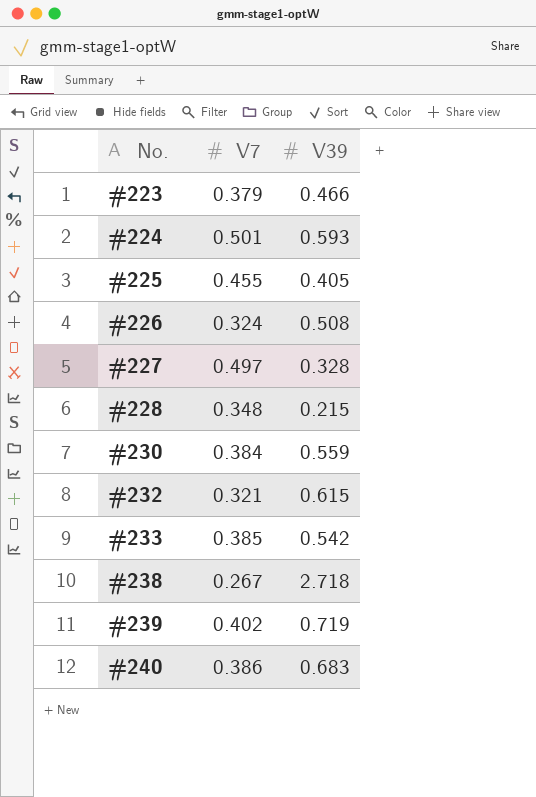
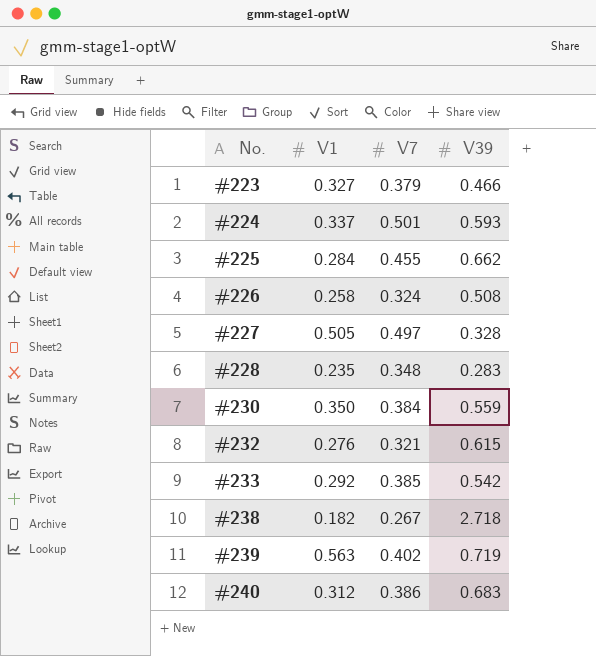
column V1 | position: none -> 2
#225 | V39: 0.405 -> 0.662
#228 | V39: 0.215 -> 0.283

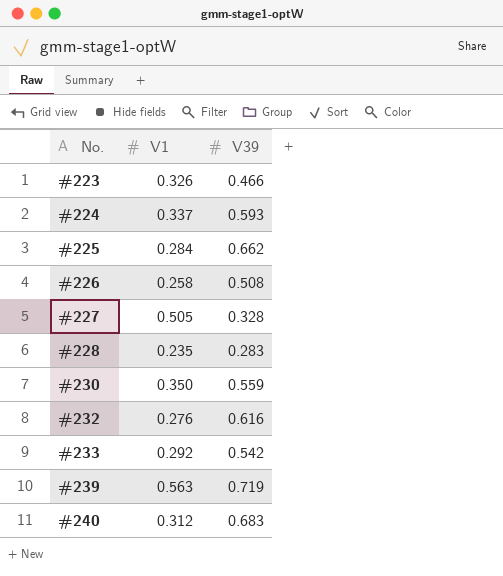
column V7 | position: 3 -> none
row #238: 0.182 | 0.267 | 2.718 -> none
#223 | V1: 0.327 -> 0.326
#232 | V39: 0.615 -> 0.616

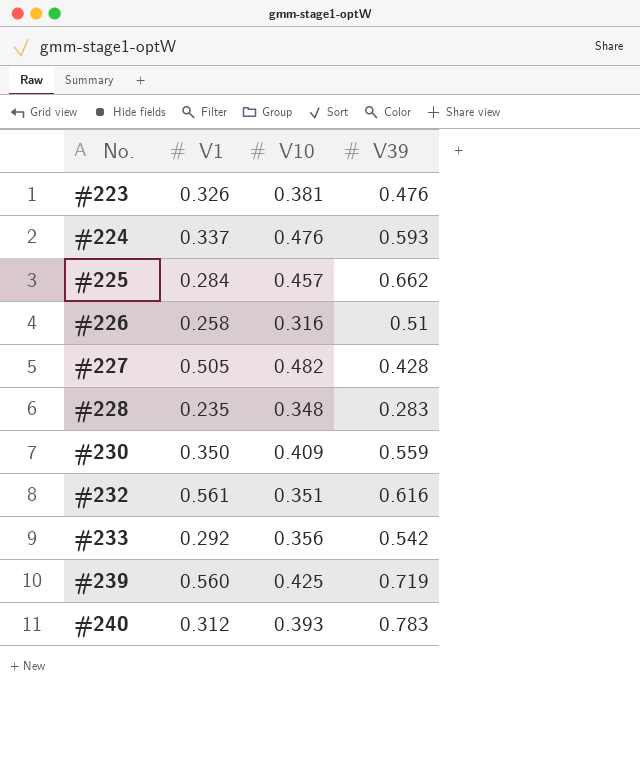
column V10 | position: none -> 3
#223 | V39: 0.466 -> 0.476
#226 | V39: 0.508 -> 0.51
#227 | V39: 0.328 -> 0.428
#232 | V1: 0.276 -> 0.561
#239 | V1: 0.563 -> 0.560
#240 | V39: 0.683 -> 0.783

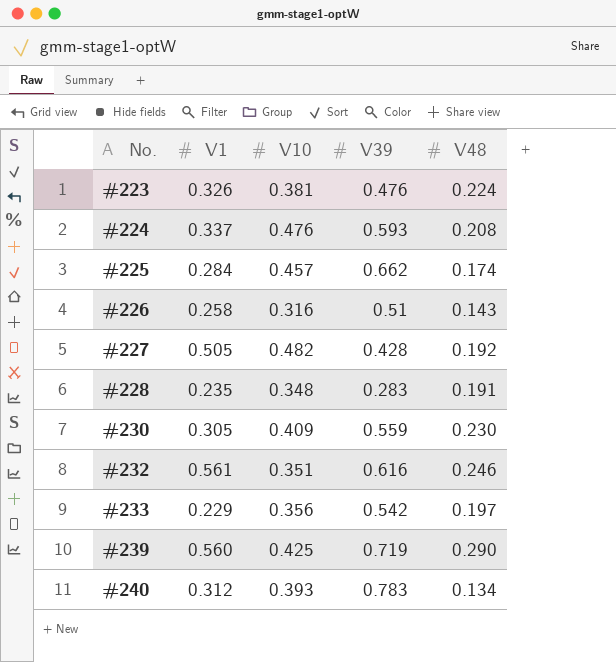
column V48 | position: none -> 5
#230 | V1: 0.350 -> 0.305
#233 | V1: 0.292 -> 0.229

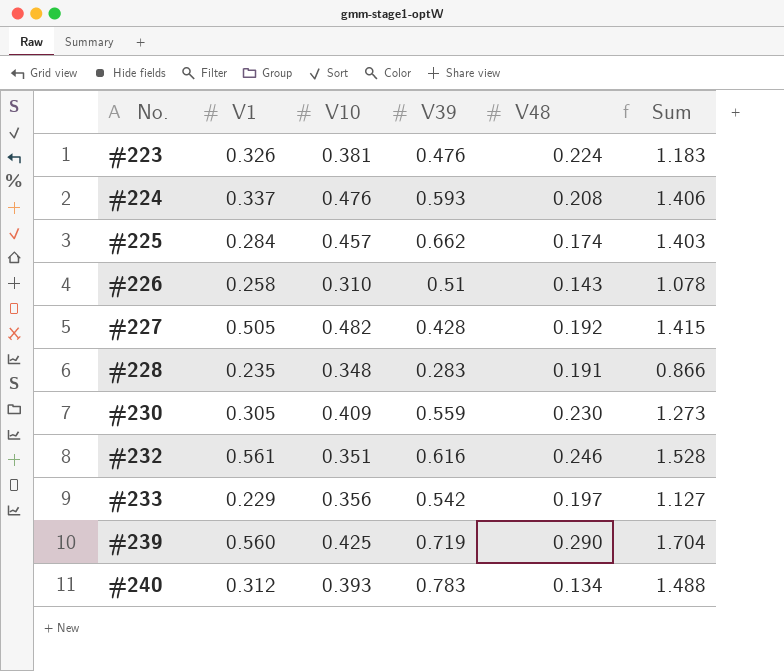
column Sum | formula: none -> [V1] + [V10] + [V39]
#226 | V10: 0.316 -> 0.310

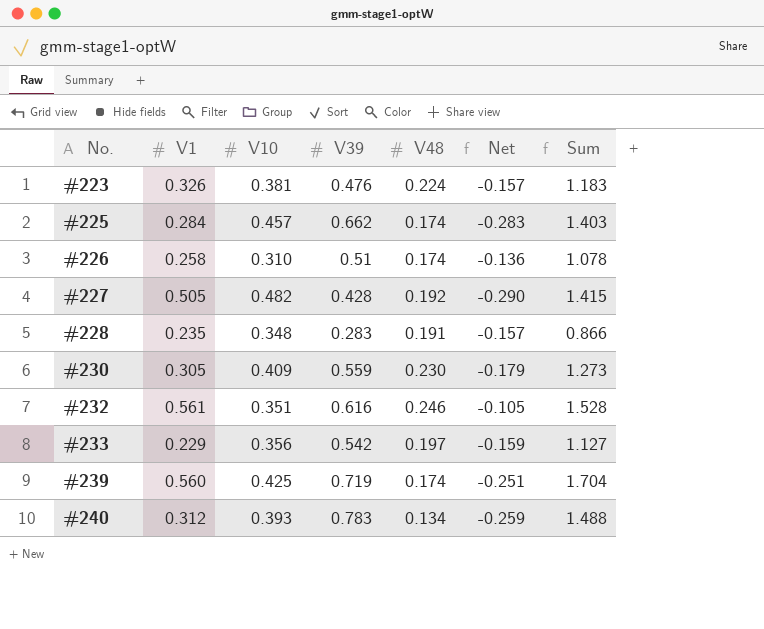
column Net | formula: none -> [V48] - [V10]
row #224: 0.337 | 0.476 | 0.593 | 0.208 | 1.406 -> none
#226 | V48: 0.143 -> 0.174
#239 | V48: 0.290 -> 0.174

